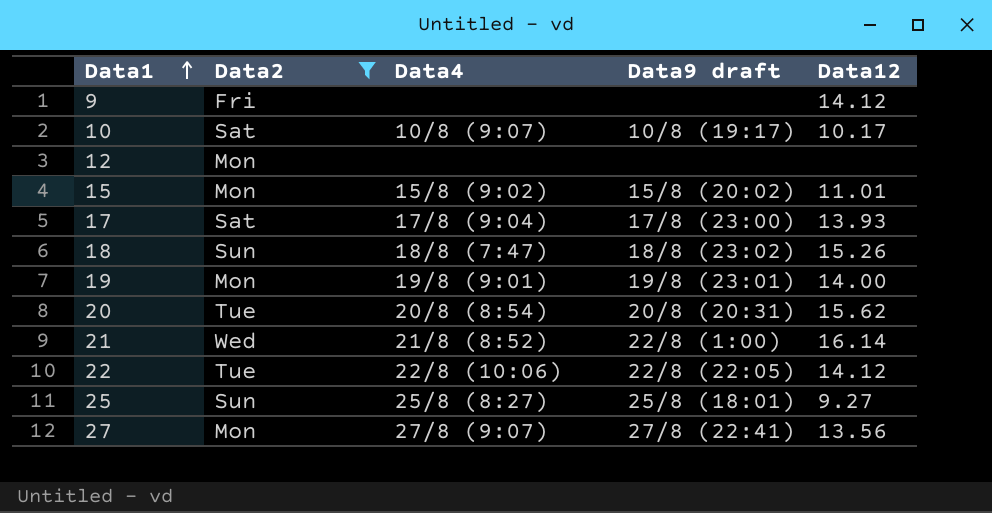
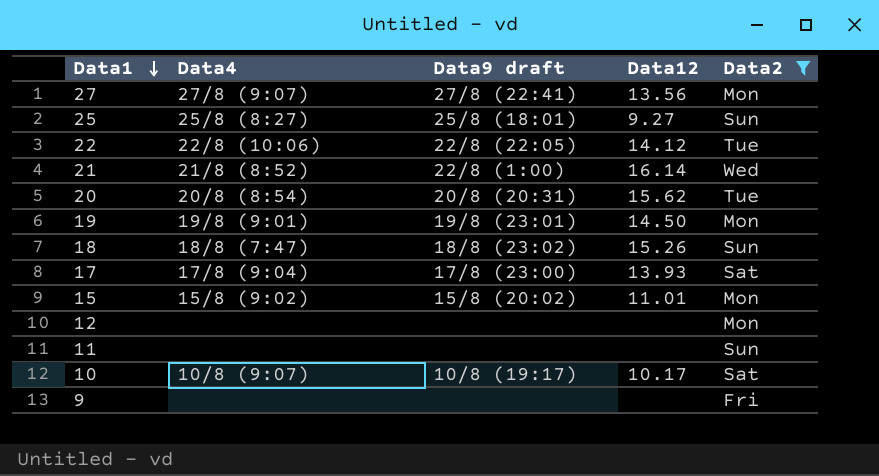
row order: Data1 ascending -> Data1 descending
column Data2 | position: 2 -> 5
19 | Data12: 14.00 -> 14.50
row 11: none -> none | none | none | Sun
9 | Data12: 14.12 -> none

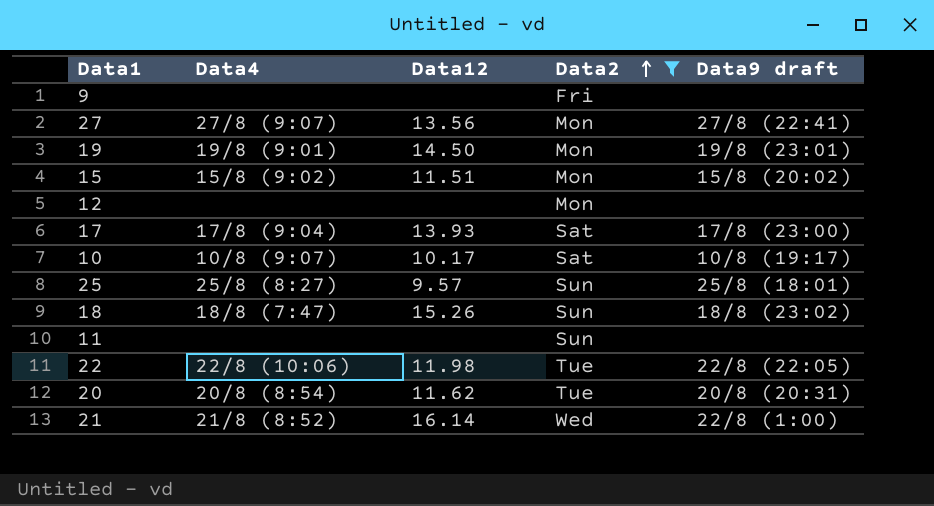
row order: Data1 descending -> Data2 ascending
column Data9 draft | position: 3 -> 5
15 | Data12: 11.01 -> 11.51
25 | Data12: 9.27 -> 9.57
22 | Data12: 14.12 -> 11.98
20 | Data12: 15.62 -> 11.62

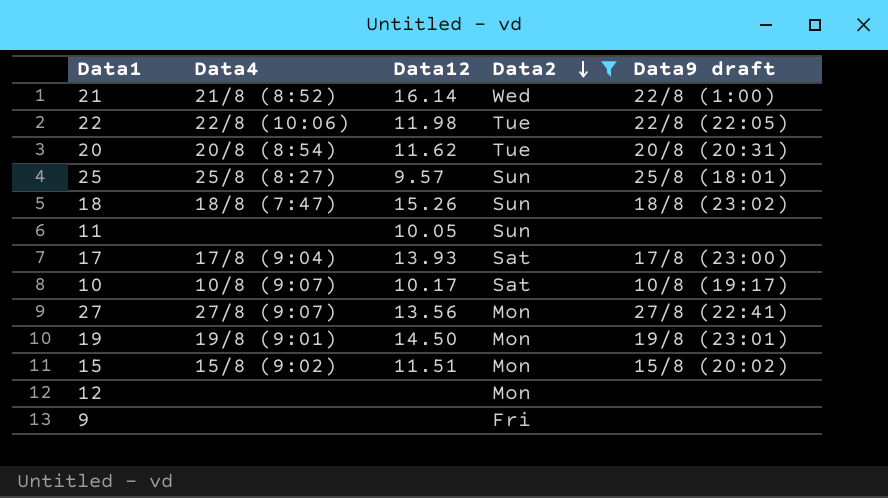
row order: Data2 ascending -> Data2 descending
11 | Data12: none -> 10.05

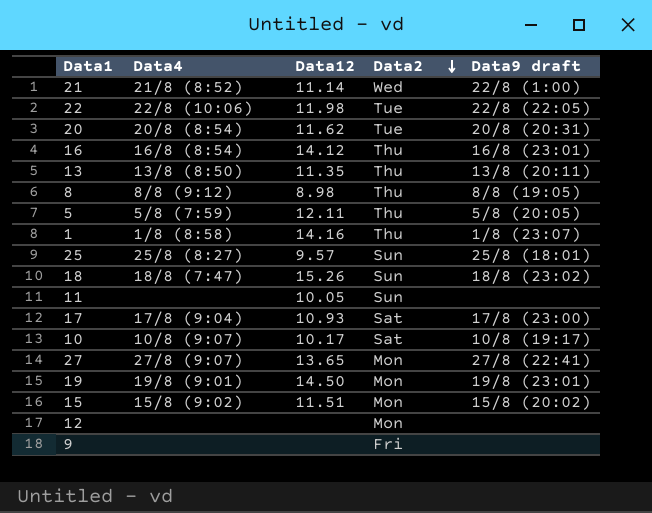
filter: Data2 != Thu -> none
21 | Data12: 16.14 -> 11.14
17 | Data12: 13.93 -> 10.93
27 | Data12: 13.56 -> 13.65

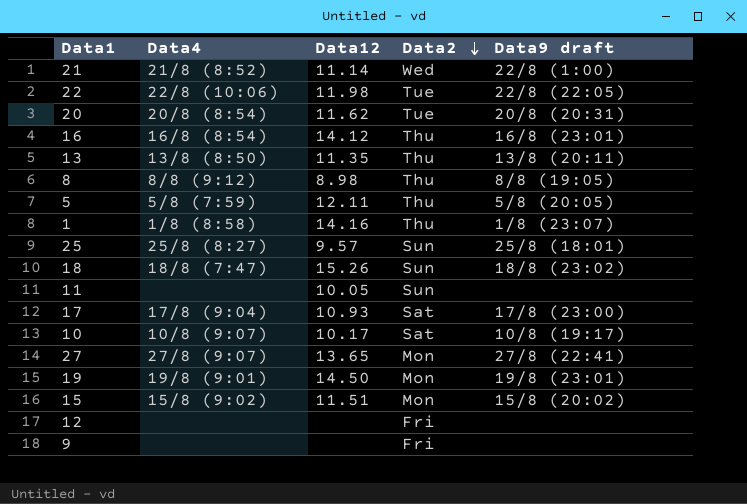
12 | Data2: Mon -> Fri

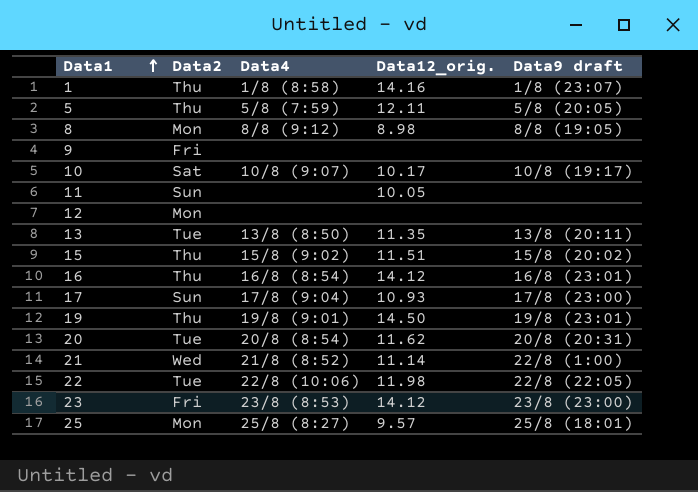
row order: Data2 descending -> Data1 ascending
column Data2 | position: 4 -> 2
column name: Data12 -> Data12_orig.
row 18: 18/8 (7:47) | 15.26 | Sun | 18/8 (23:02) -> none
row 27: 27/8 (9:07) | 13.65 | Mon | 27/8 (22:41) -> none
8 | Data2: Thu -> Mon
12 | Data2: Fri -> Mon
13 | Data2: Thu -> Tue
15 | Data2: Mon -> Thu
17 | Data2: Sat -> Sun
19 | Data2: Mon -> Thu
row 23: none -> Fri | 23/8 (8:53) | 14.12 | 23/8 (23:00)
25 | Data2: Sun -> Mon

